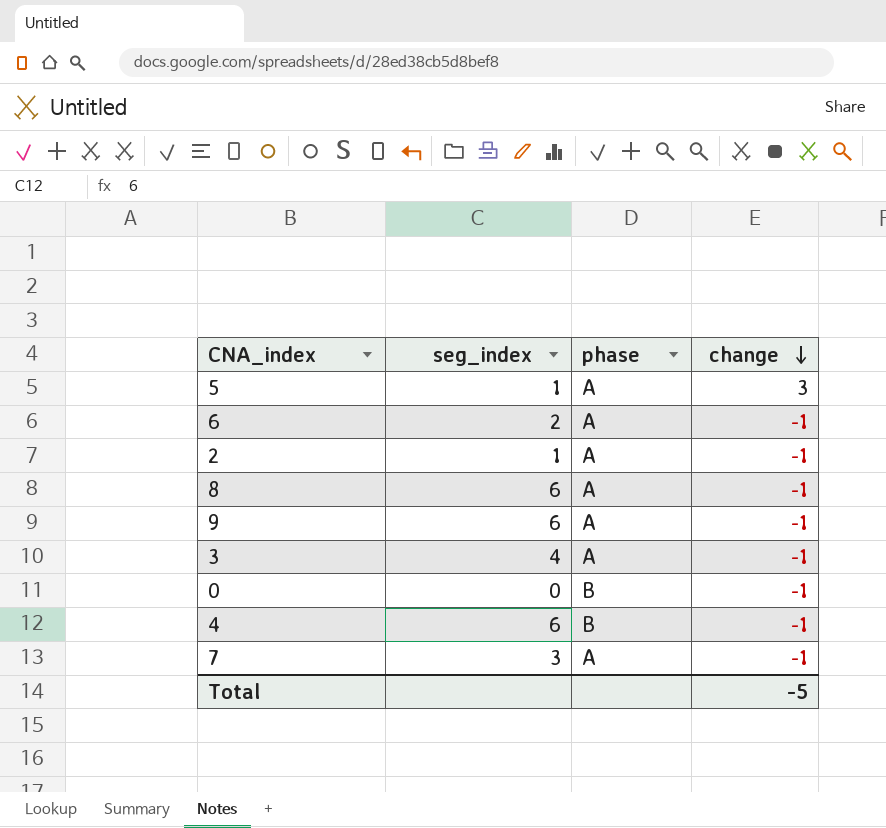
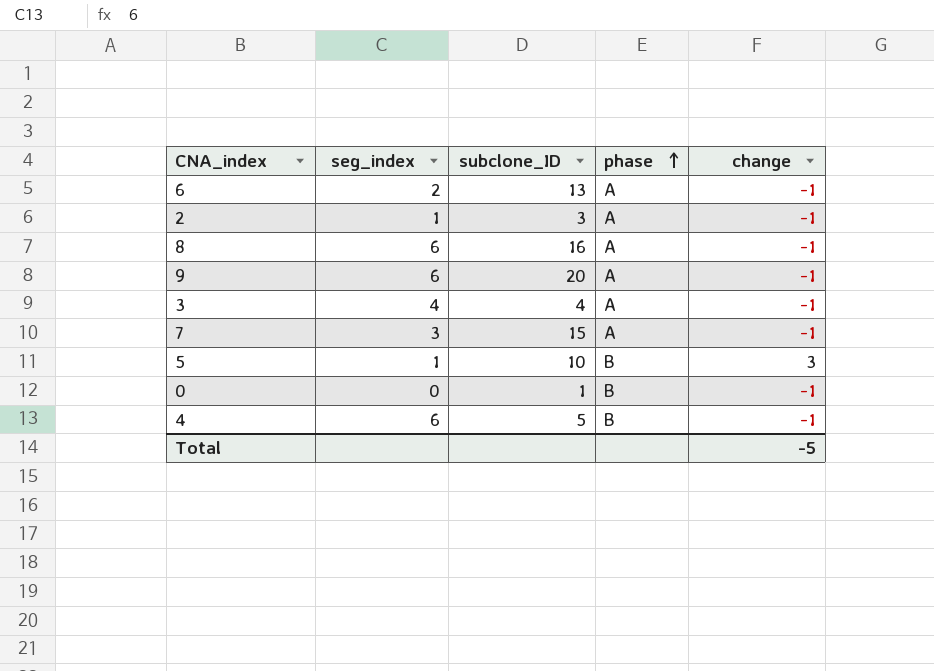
row order: change descending -> phase ascending
column subclone_ID | position: none -> 3
5 | phase: A -> B

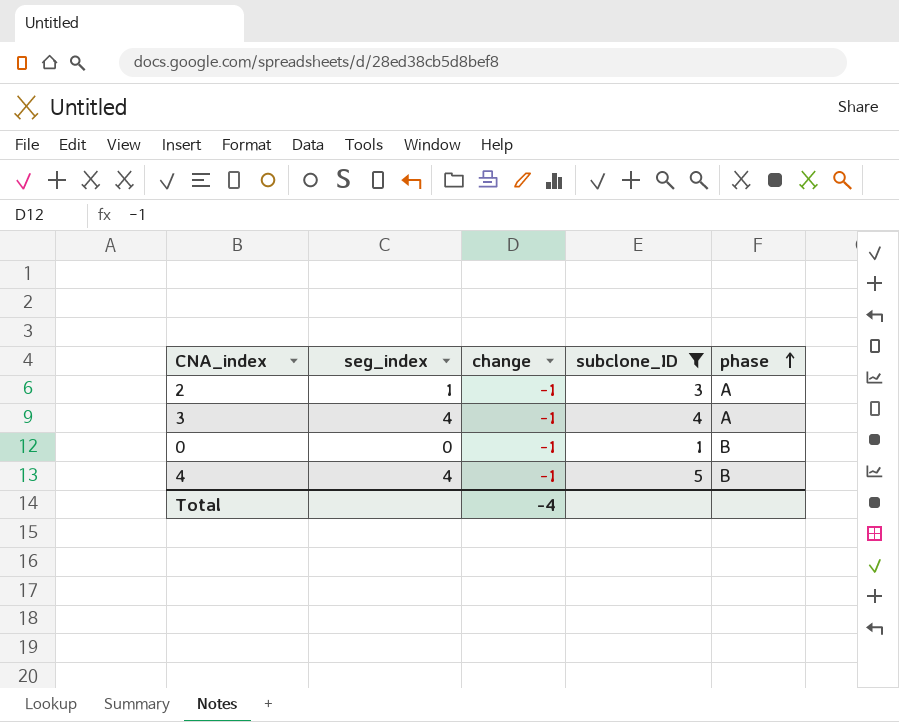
filter: none -> subclone_ID <= 5
column change | position: 5 -> 3
4 | seg_index: 6 -> 4
Total | change: -5 -> -4

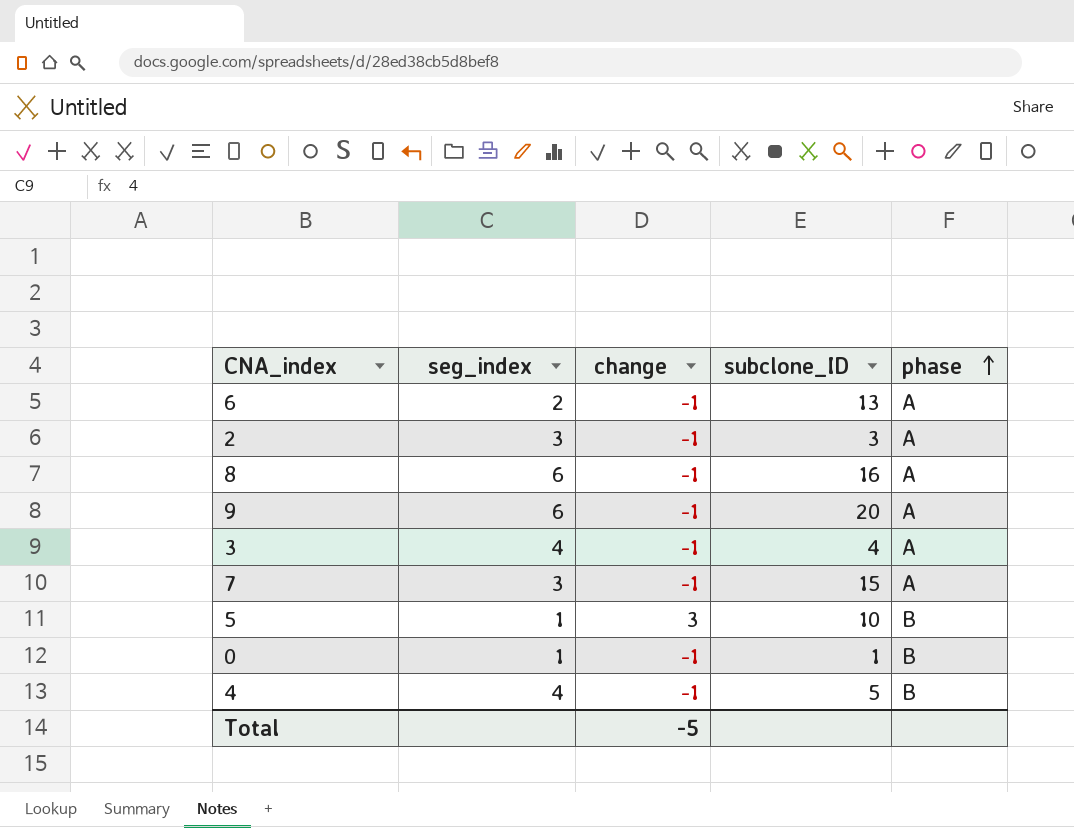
filter: subclone_ID <= 5 -> none
2 | seg_index: 1 -> 3
0 | seg_index: 0 -> 1
Total | change: -4 -> -5

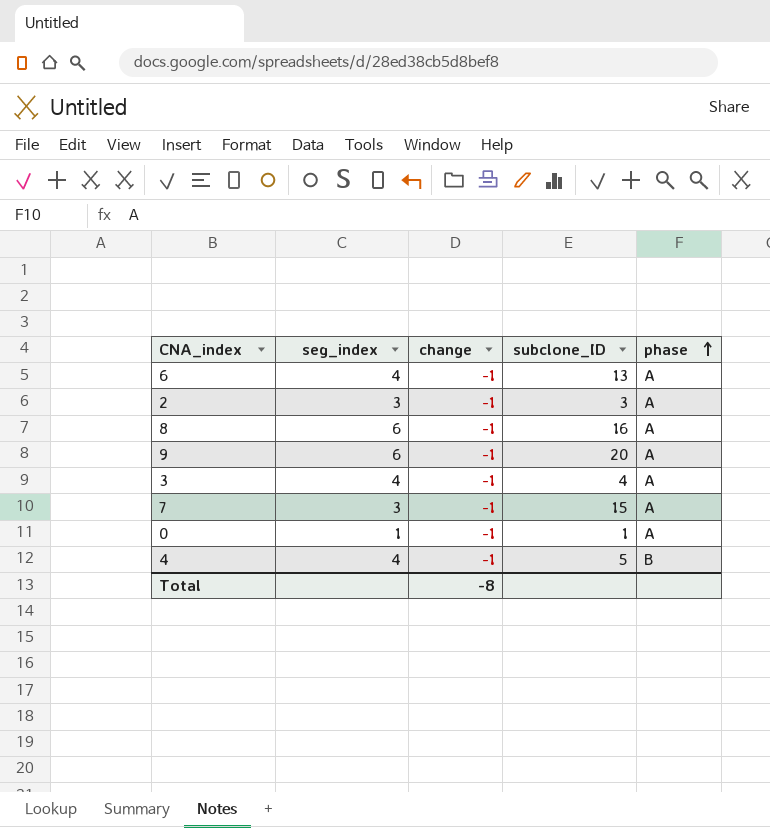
row 5: 1 | 3 | 10 | B -> none
6 | seg_index: 2 -> 4
0 | phase: B -> A
Total | change: -5 -> -8

